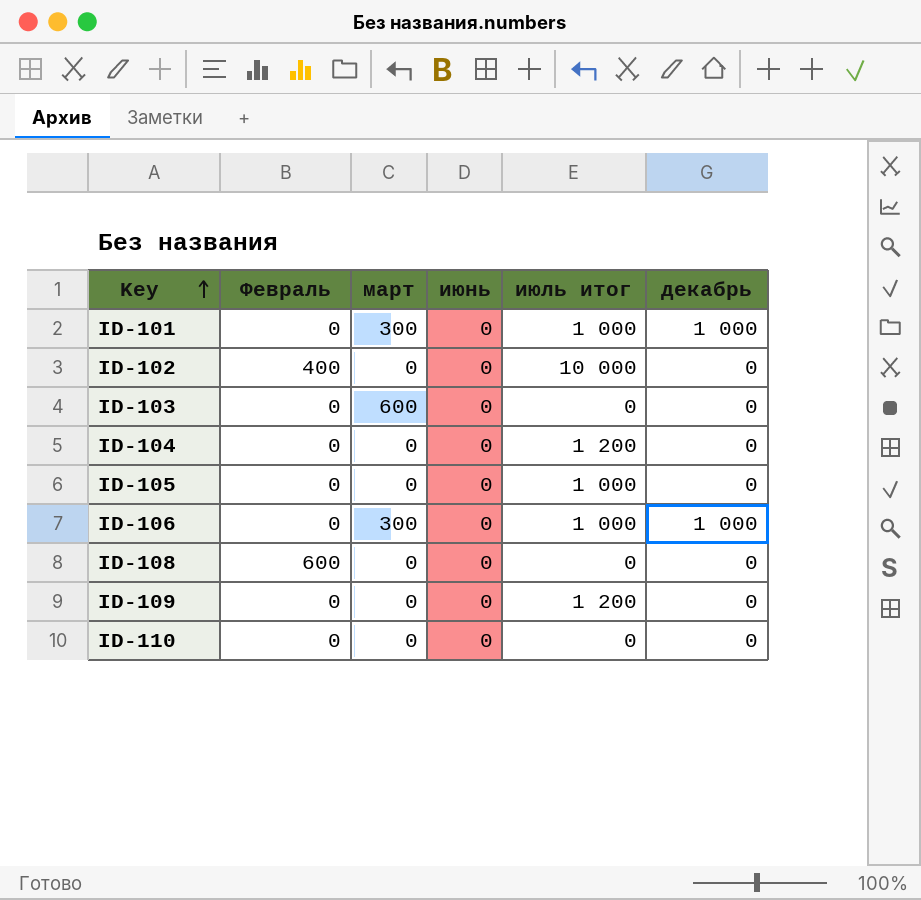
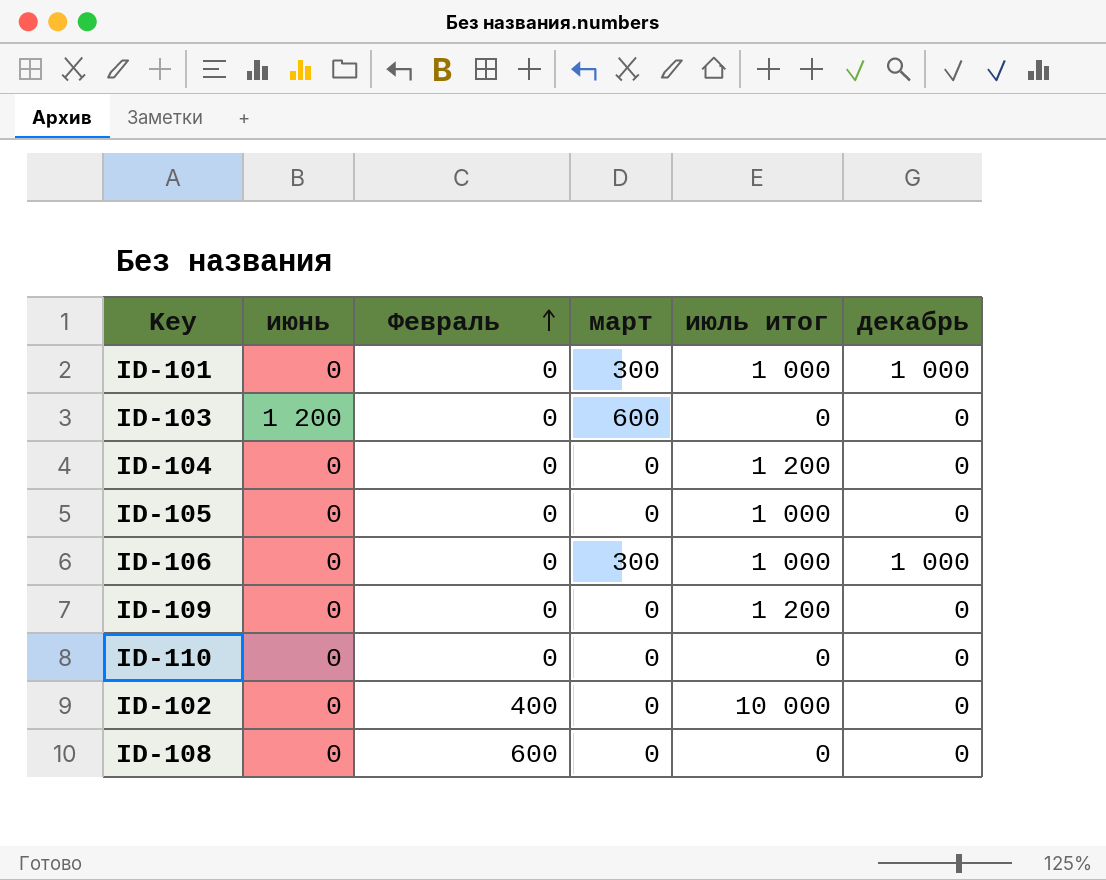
row order: Key ascending -> Февраль ascending
column июнь | position: 4 -> 2
ID-103 | июнь: 0 -> 1 200

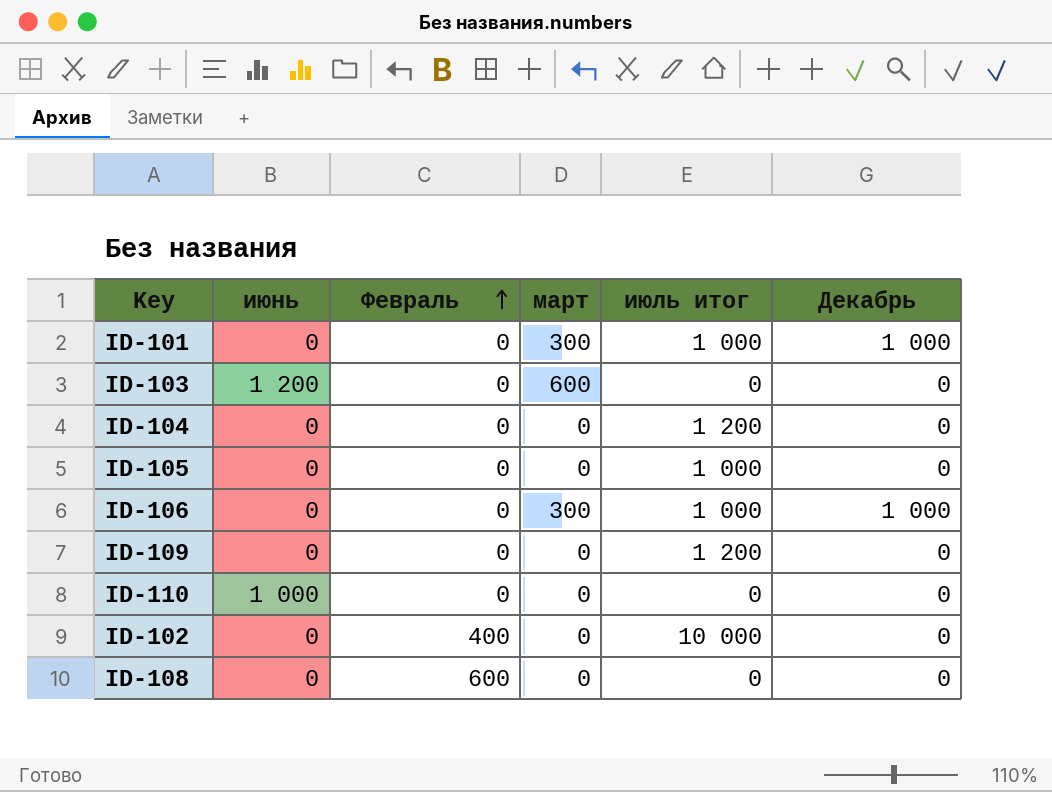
column name: декабрь -> Декабрь
ID-110 | июнь: 0 -> 1 000

